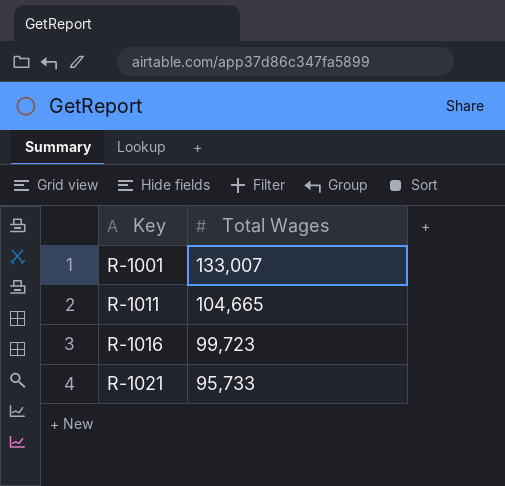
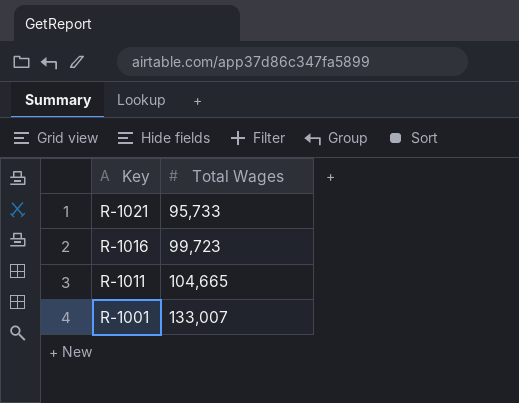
row order: Key ascending -> Key descending

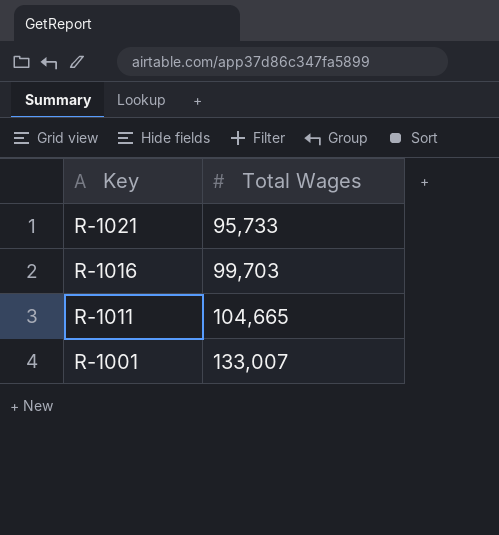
R-1016 | Total Wages: 99,723 -> 99,703

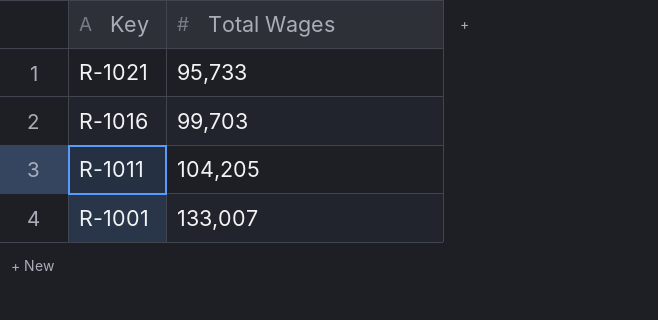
R-1011 | Total Wages: 104,665 -> 104,205

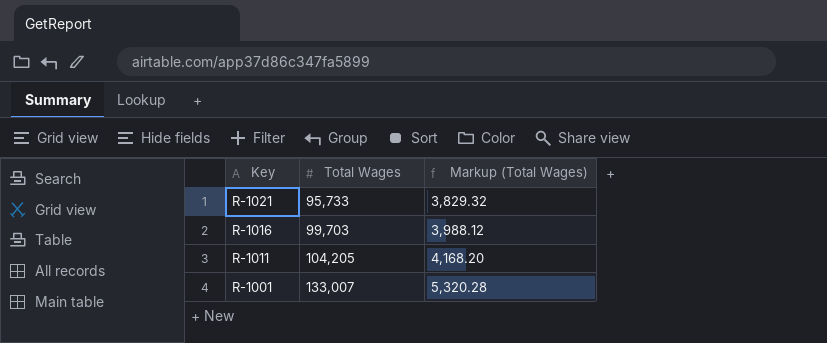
column Markup (Total Wages) | formula: none -> [Total Wages] * 0.04

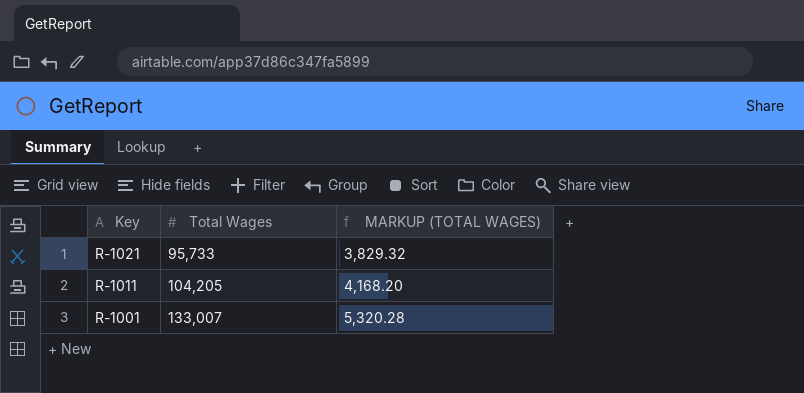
column name: Markup (Total Wages) -> MARKUP (TOTAL WAGES)
row R-1016: 99,703 | 3,988.12 -> none

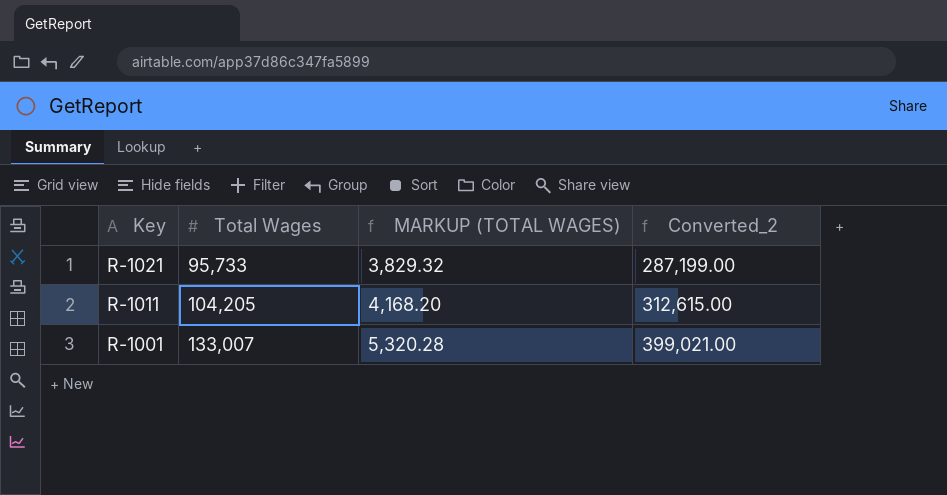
column Converted_2 | formula: none -> [Total Wages] * 3

